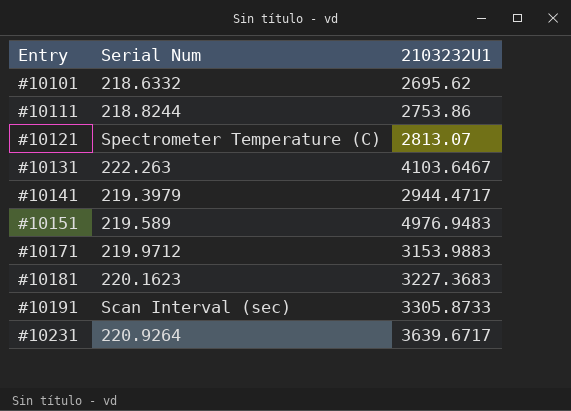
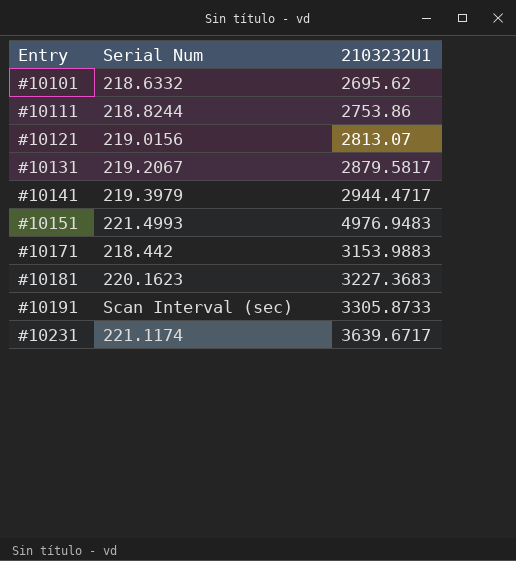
#10121 | Serial Num: Spectrometer Temperature (C) -> 219.0156
#10131 | Serial Num: 222.263 -> 219.2067
#10131 | 2103232U1: 4103.6467 -> 2879.5817
#10151 | Serial Num: 219.589 -> 221.4993
#10171 | Serial Num: 219.9712 -> 218.442
#10231 | Serial Num: 220.9264 -> 221.1174

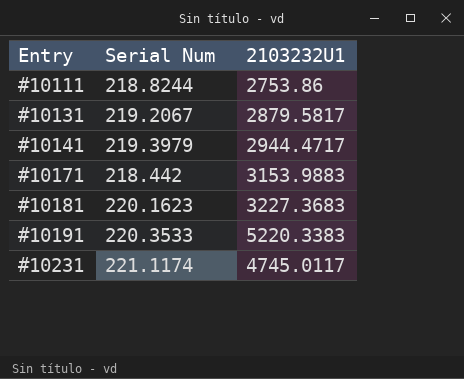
row #10101: 218.6332 | 2695.62 -> none
row #10121: 219.0156 | 2813.07 -> none
row #10151: 221.4993 | 4976.9483 -> none
#10191 | Serial Num: Scan Interval (sec) -> 220.3533
#10191 | 2103232U1: 3305.8733 -> 5220.3383
#10231 | 2103232U1: 3639.6717 -> 4745.0117

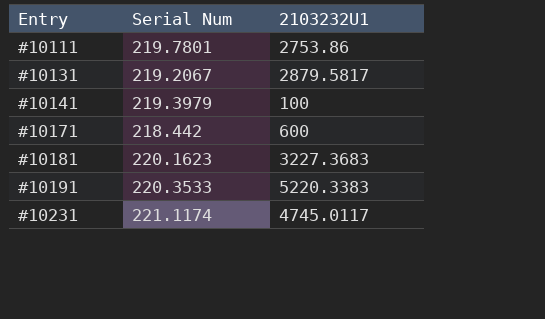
#10111 | Serial Num: 218.8244 -> 219.7801
#10141 | 2103232U1: 2944.4717 -> 100
#10171 | 2103232U1: 3153.9883 -> 600

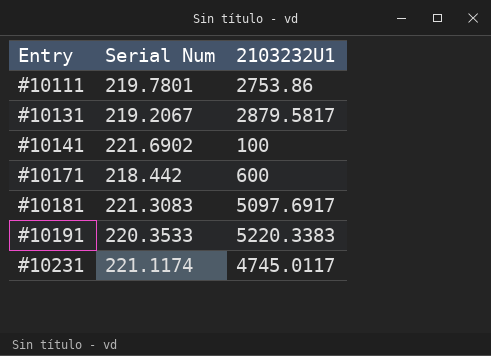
#10141 | Serial Num: 219.3979 -> 221.6902
#10181 | Serial Num: 220.1623 -> 221.3083
#10181 | 2103232U1: 3227.3683 -> 5097.6917

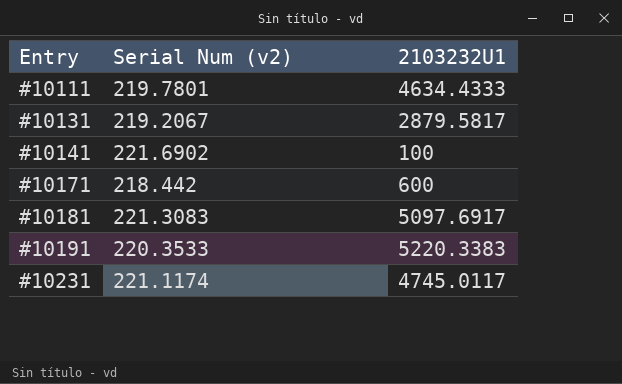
column name: Serial Num -> Serial Num (v2)
#10111 | 2103232U1: 2753.86 -> 4634.4333

